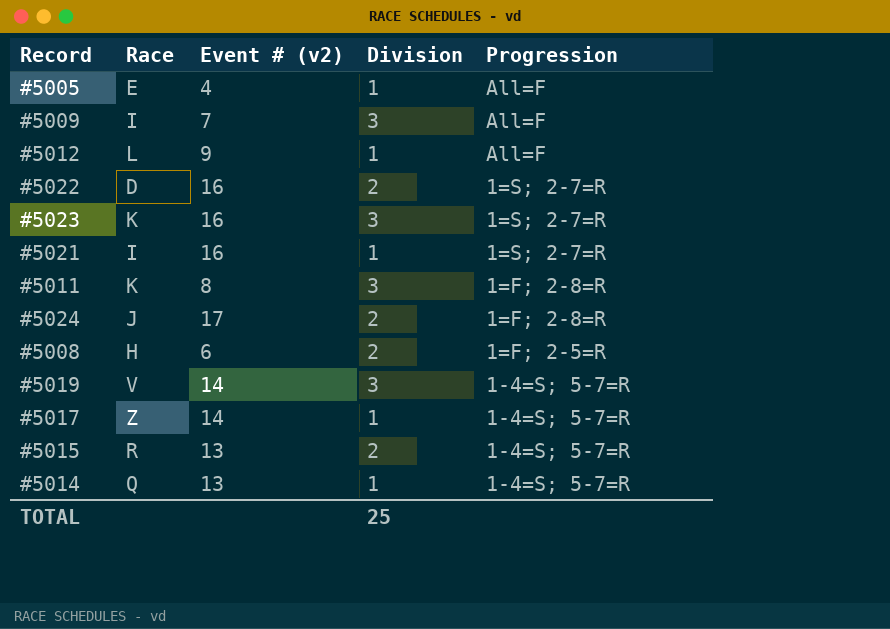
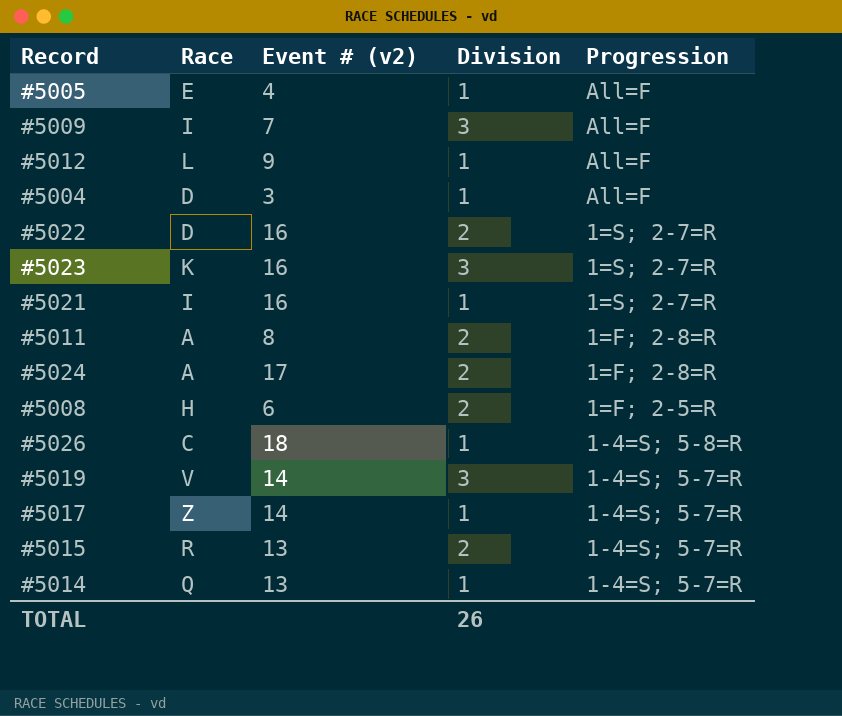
row #5004: none -> D | 3 | 1 | All=F
#5011 | Race: K -> A
#5011 | Division: 3 -> 2
#5024 | Race: J -> A
row #5026: none -> C | 18 | 1 | 1-4=S; 5-8=R
TOTAL | Division: 25 -> 26

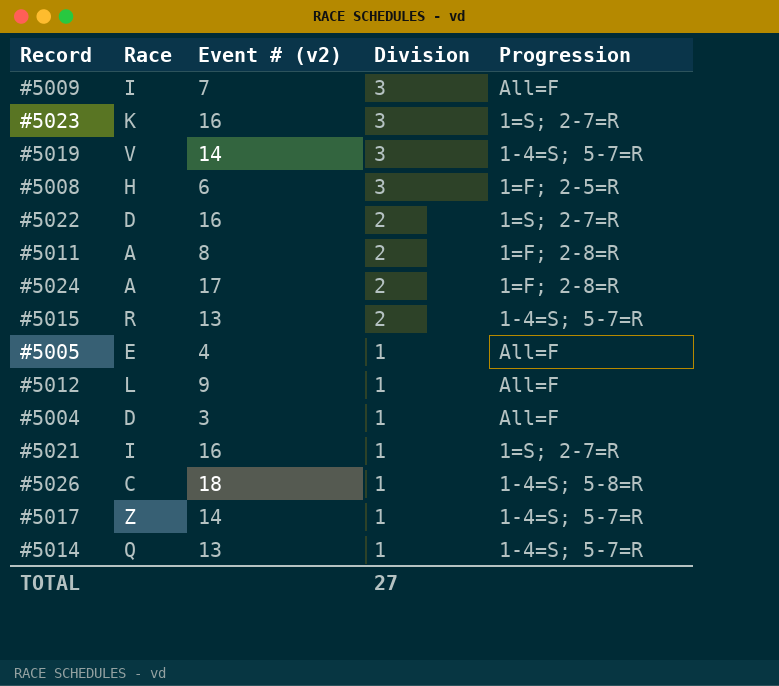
row order: Progression descending -> Division descending
#5008 | Division: 2 -> 3
TOTAL | Division: 26 -> 27

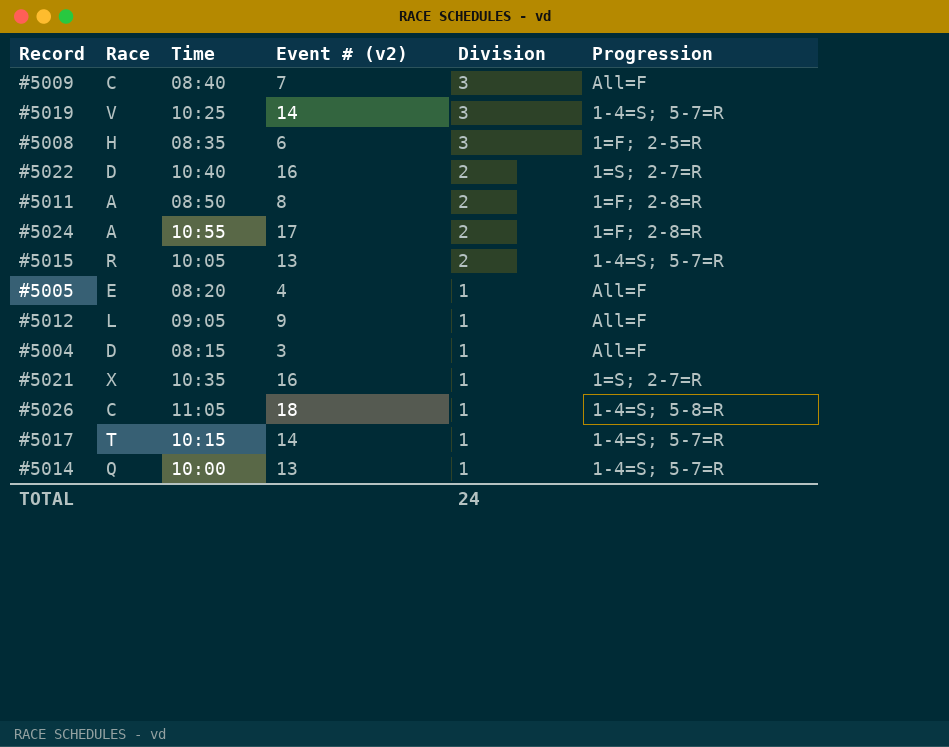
column Time | position: none -> 3
row #5023: K | 16 | 3 | 1=S; 2-7=R -> none
#5009 | Race: I -> C
#5021 | Race: I -> X
#5017 | Race: Z -> T
TOTAL | Division: 27 -> 24

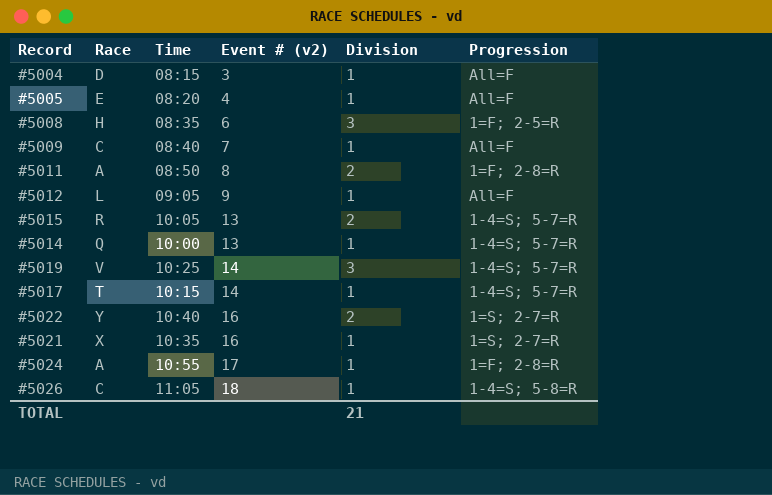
row order: Division descending -> Event # (v2) ascending
#5009 | Division: 3 -> 1
#5022 | Race: D -> Y
#5024 | Division: 2 -> 1
TOTAL | Division: 24 -> 21

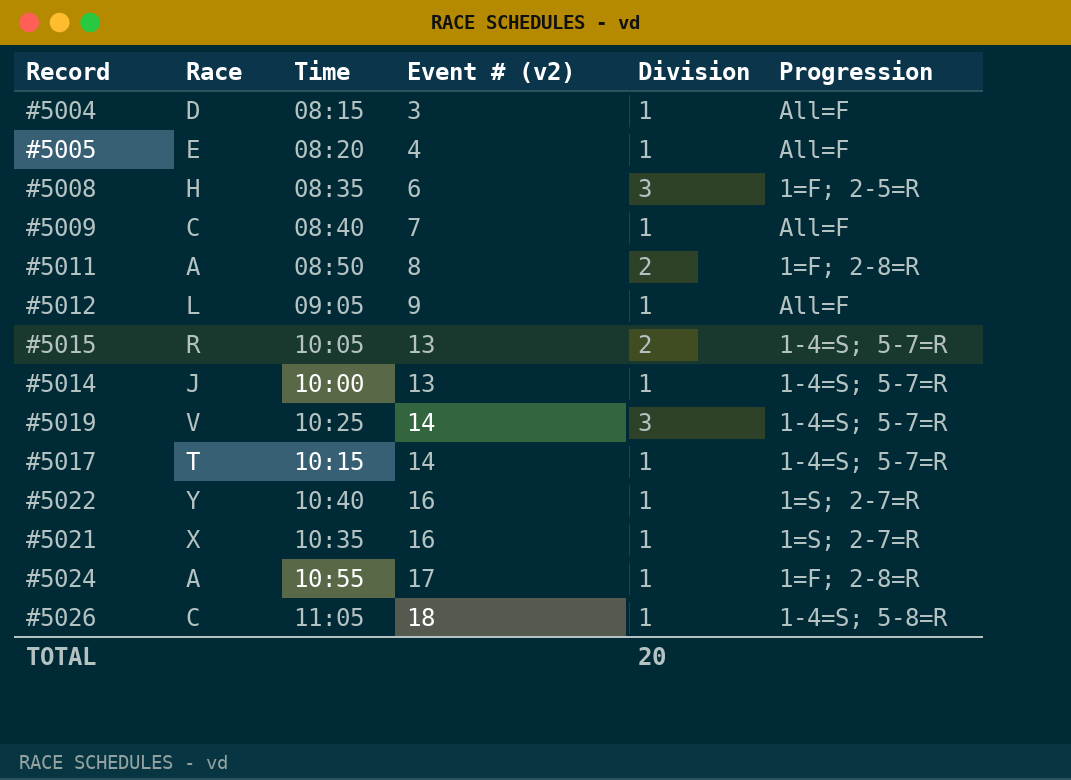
#5014 | Race: Q -> J
#5022 | Division: 2 -> 1
TOTAL | Division: 21 -> 20

